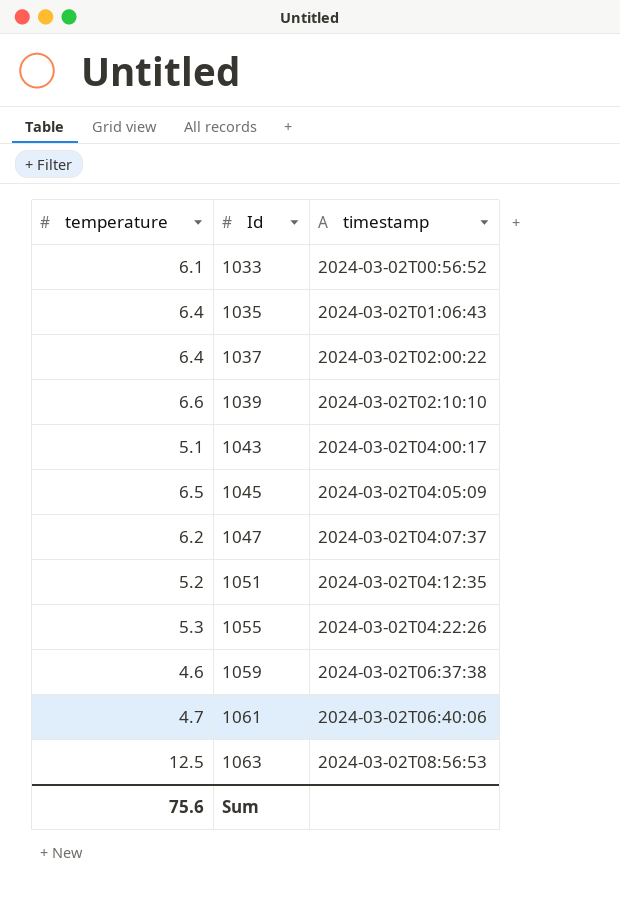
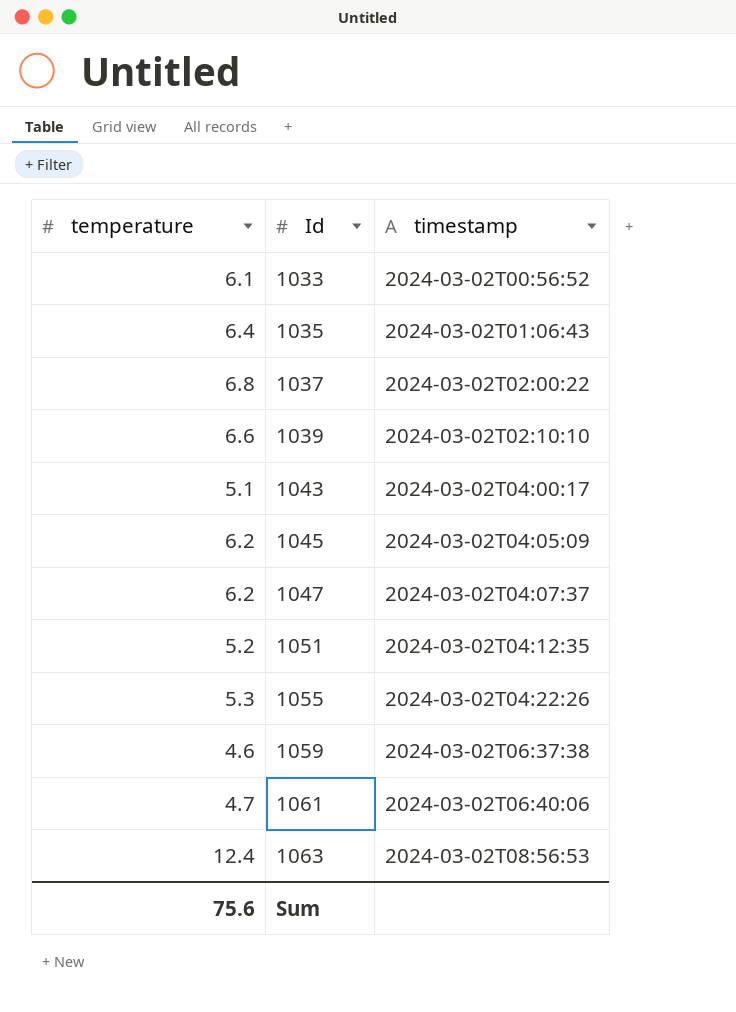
1037 | temperature: 6.4 -> 6.8
1045 | temperature: 6.5 -> 6.2
1063 | temperature: 12.5 -> 12.4

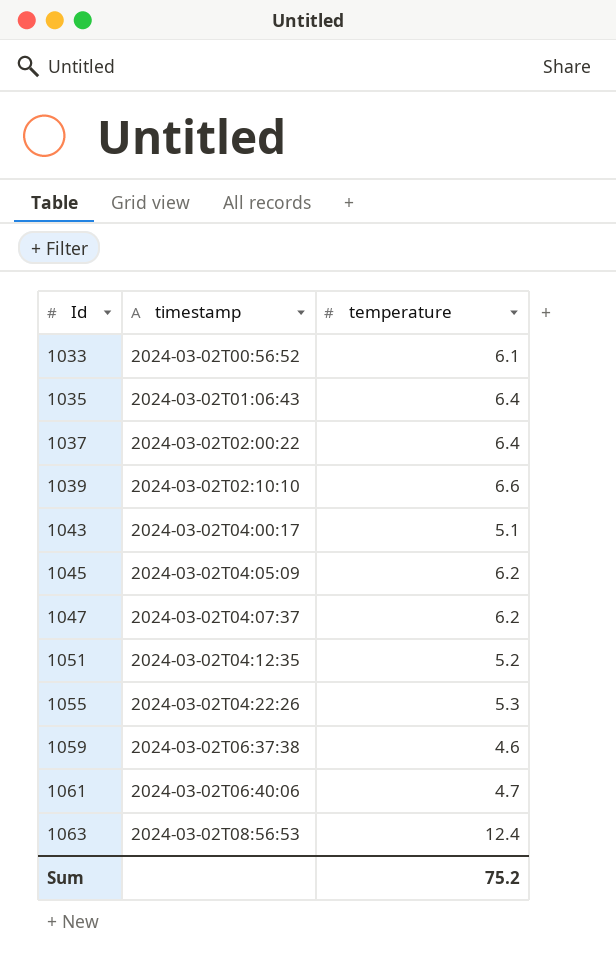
column temperature | position: 1 -> 3
1037 | temperature: 6.8 -> 6.4
Sum | temperature: 75.6 -> 75.2

